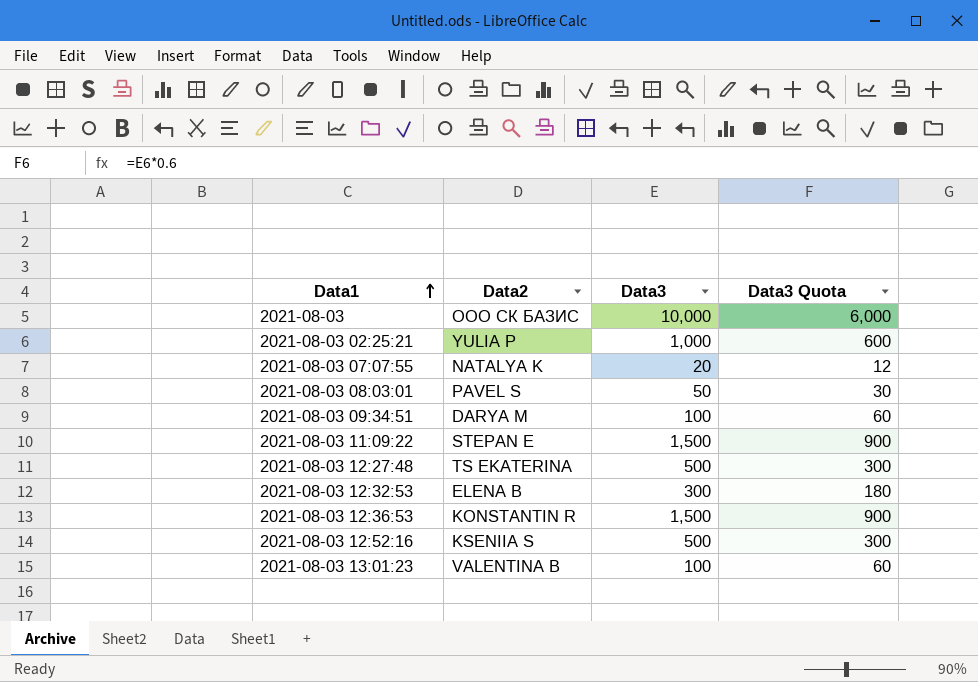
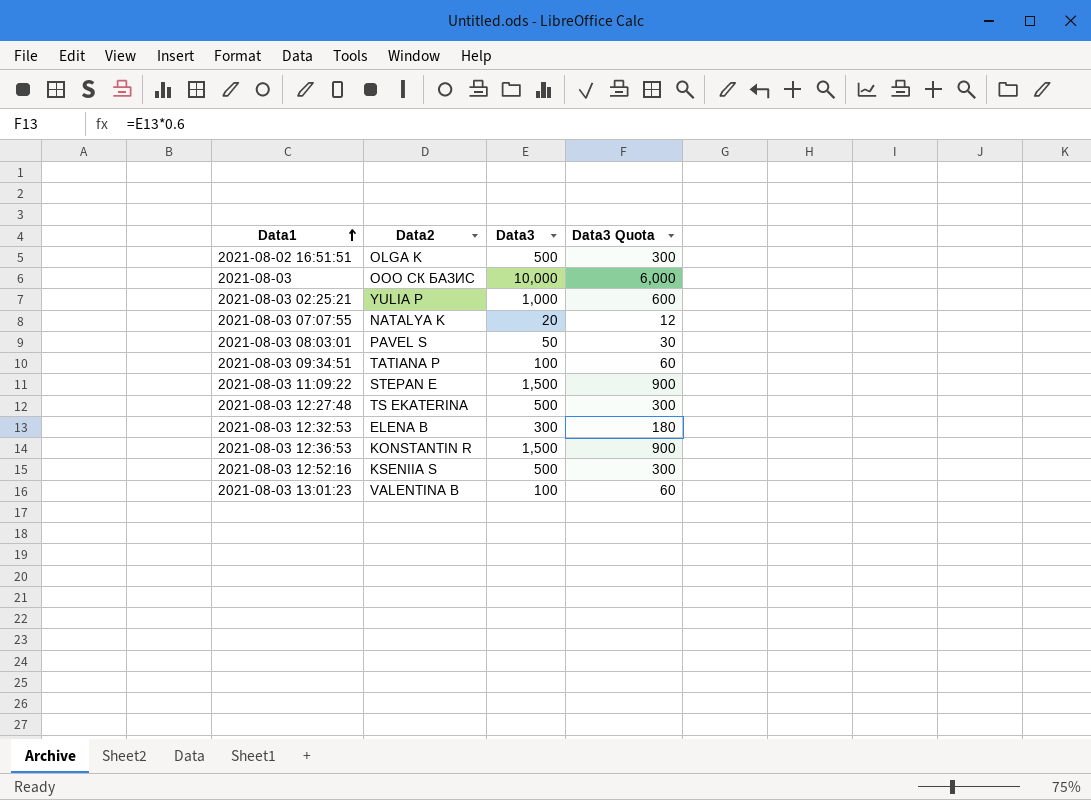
row 2021-08-02 16:51:51: none -> OLGA K | 500 | 300
2021-08-03 09:34:51 | Data2: DARYA M -> TATIANA P

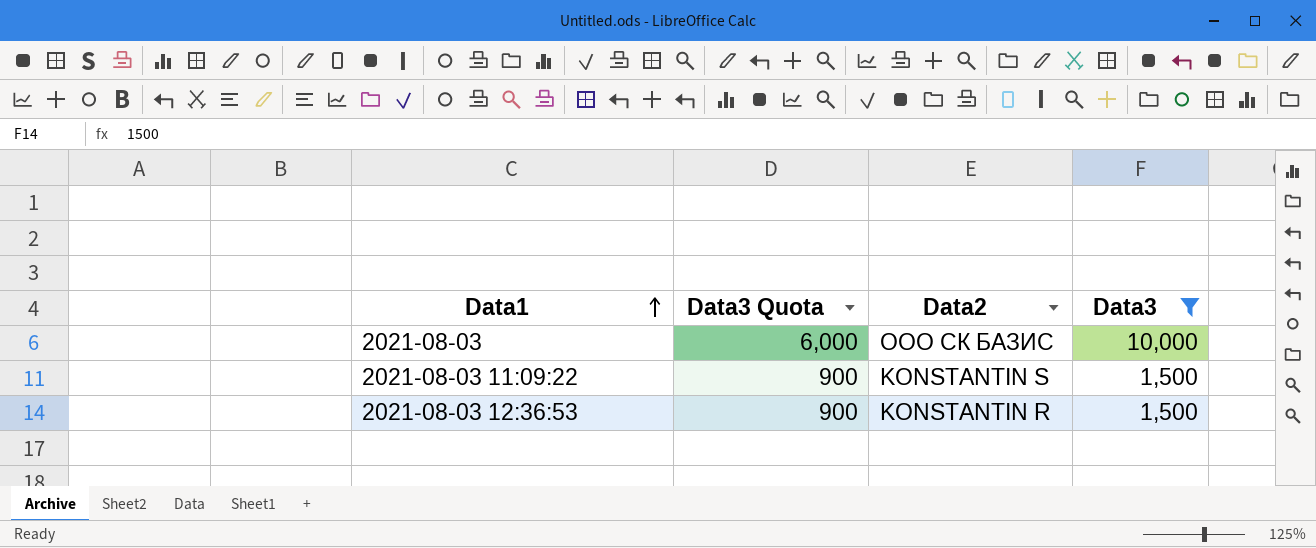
filter: none -> Data3 >= 1,500
column Data3 Quota | position: 4 -> 2
2021-08-03 11:09:22 | Data2: STEPAN E -> KONSTANTIN S

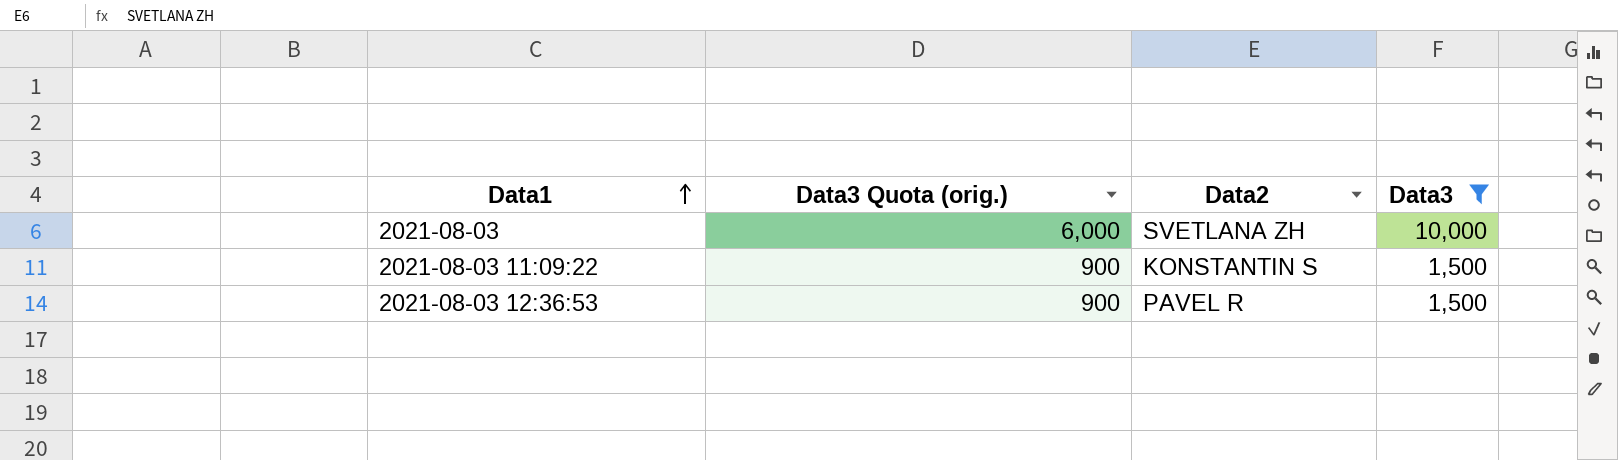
column name: Data3 Quota -> Data3 Quota (orig.)
2021-08-03 | Data2: ООО СК БАЗИС -> SVETLANA ZH
2021-08-03 12:36:53 | Data2: KONSTANTIN R -> PAVEL R

